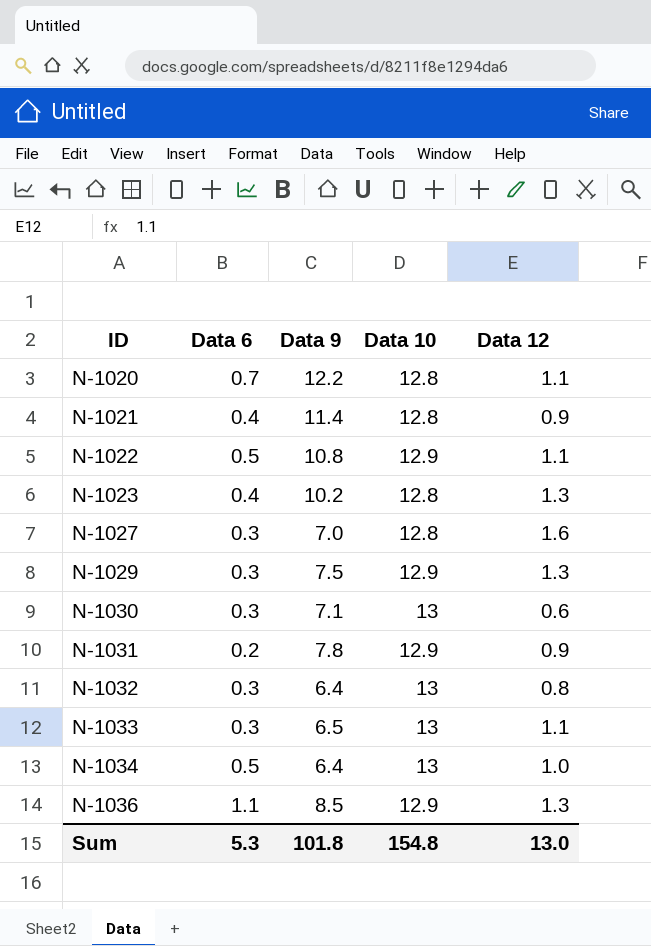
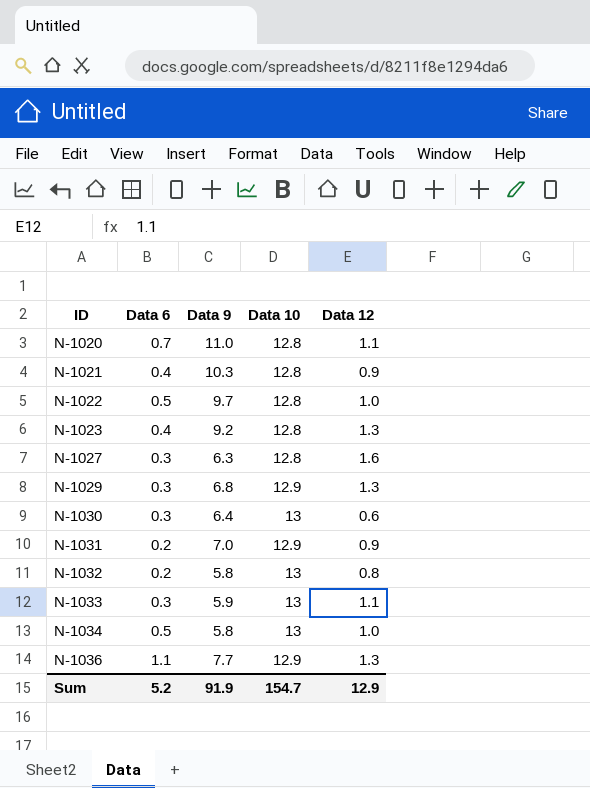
N-1020 | Data 9: 12.2 -> 11.0
N-1021 | Data 9: 11.4 -> 10.3
N-1022 | Data 9: 10.8 -> 9.7
N-1022 | Data 10: 12.9 -> 12.8
N-1022 | Data 12: 1.1 -> 1.0
N-1023 | Data 9: 10.2 -> 9.2
N-1027 | Data 9: 7.0 -> 6.3
N-1029 | Data 9: 7.5 -> 6.8
N-1030 | Data 9: 7.1 -> 6.4
N-1031 | Data 9: 7.8 -> 7.0
N-1032 | Data 6: 0.3 -> 0.2
N-1032 | Data 9: 6.4 -> 5.8
N-1033 | Data 9: 6.5 -> 5.9
N-1034 | Data 9: 6.4 -> 5.8
N-1036 | Data 9: 8.5 -> 7.7
Sum | Data 6: 5.3 -> 5.2
Sum | Data 9: 101.8 -> 91.9
Sum | Data 10: 154.8 -> 154.7
Sum | Data 12: 13.0 -> 12.9

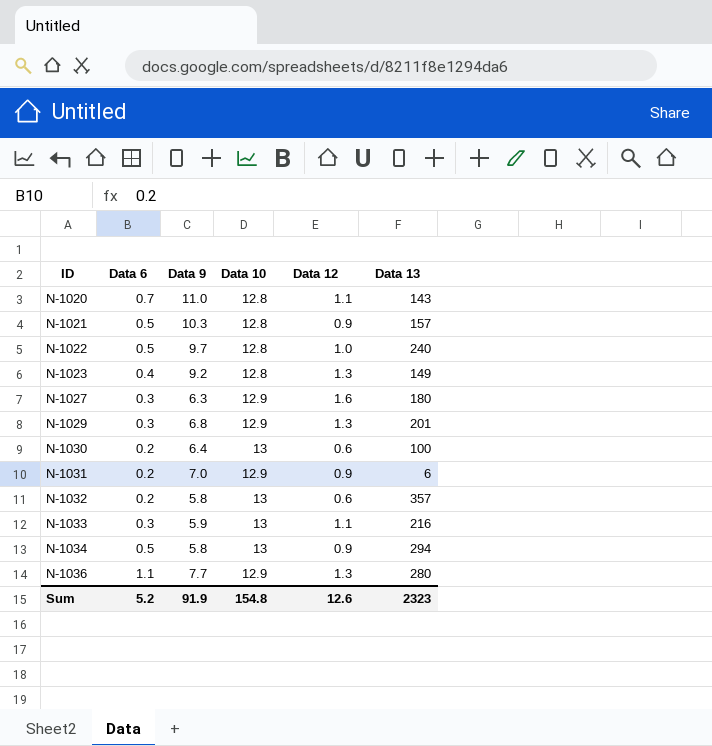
column Data 13 | position: none -> 6
N-1021 | Data 6: 0.4 -> 0.5
N-1027 | Data 10: 12.8 -> 12.9
N-1030 | Data 6: 0.3 -> 0.2
N-1032 | Data 12: 0.8 -> 0.6
N-1034 | Data 12: 1.0 -> 0.9
Sum | Data 10: 154.7 -> 154.8
Sum | Data 12: 12.9 -> 12.6

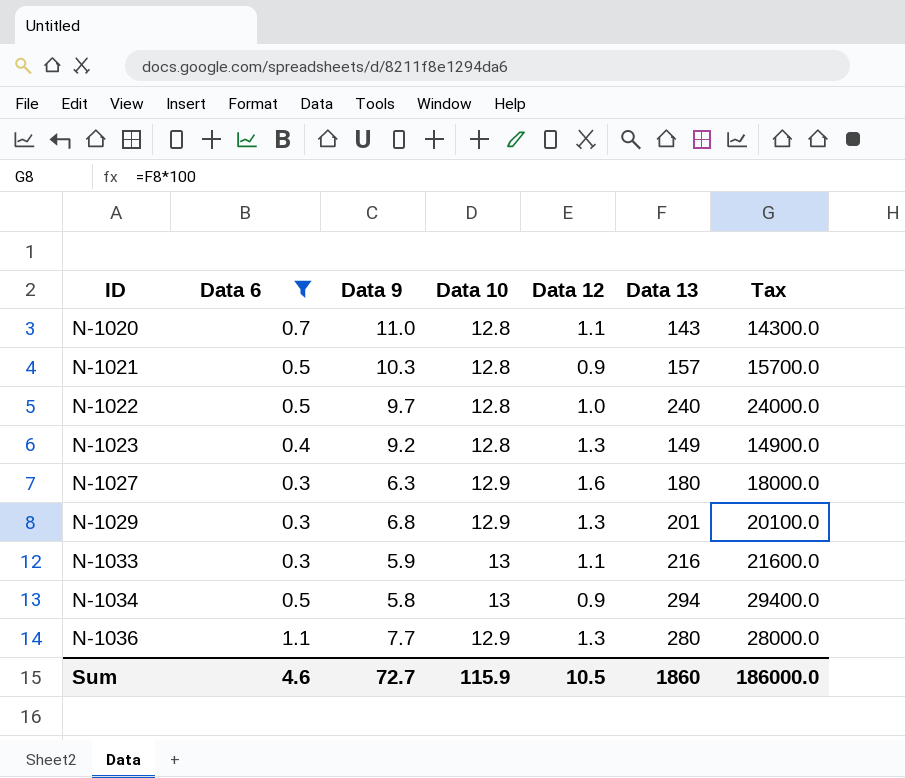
filter: none -> Data 6 != 0.2
column Tax | formula: none -> [Data 13] * 100
Sum | Data 6: 5.2 -> 4.6
Sum | Data 9: 91.9 -> 72.7
Sum | Data 10: 154.8 -> 115.9
Sum | Data 12: 12.6 -> 10.5
Sum | Data 13: 2323 -> 1860

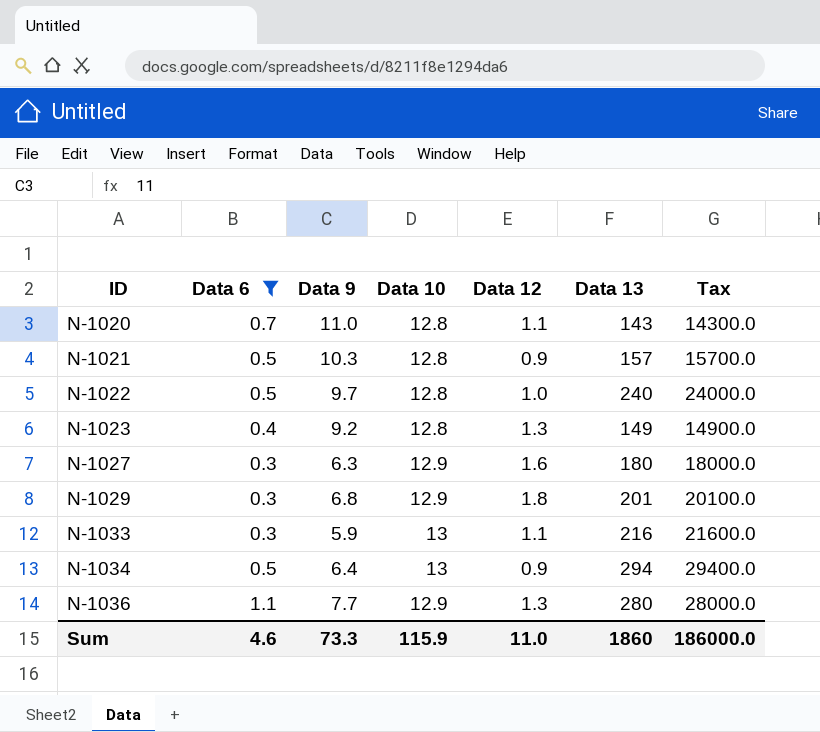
N-1029 | Data 12: 1.3 -> 1.8
N-1034 | Data 9: 5.8 -> 6.4
Sum | Data 9: 72.7 -> 73.3
Sum | Data 12: 10.5 -> 11.0

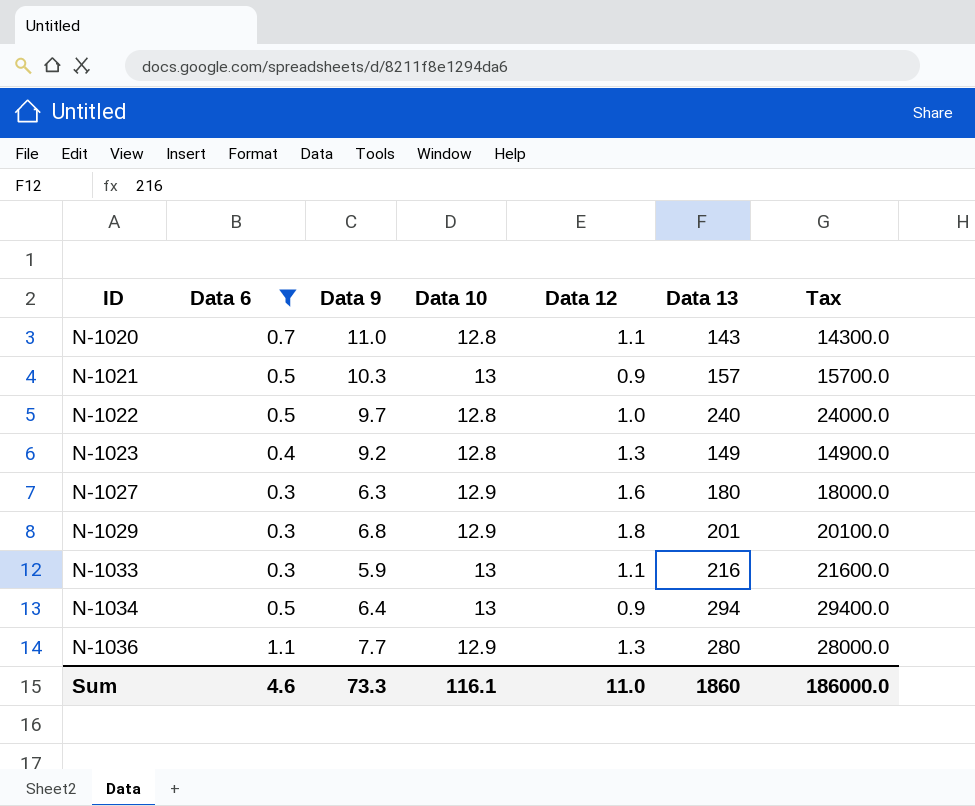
N-1021 | Data 10: 12.8 -> 13
Sum | Data 10: 115.9 -> 116.1

